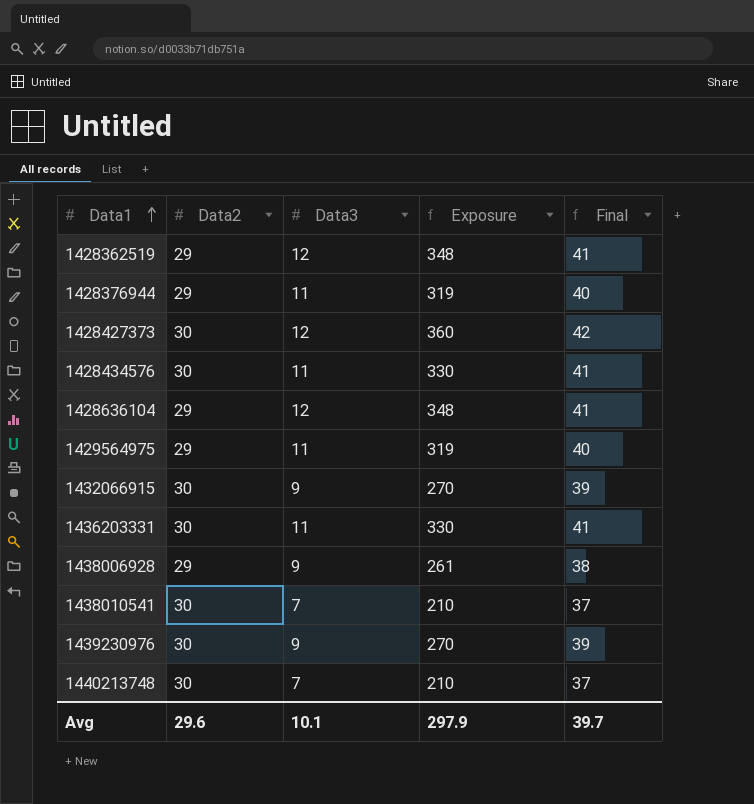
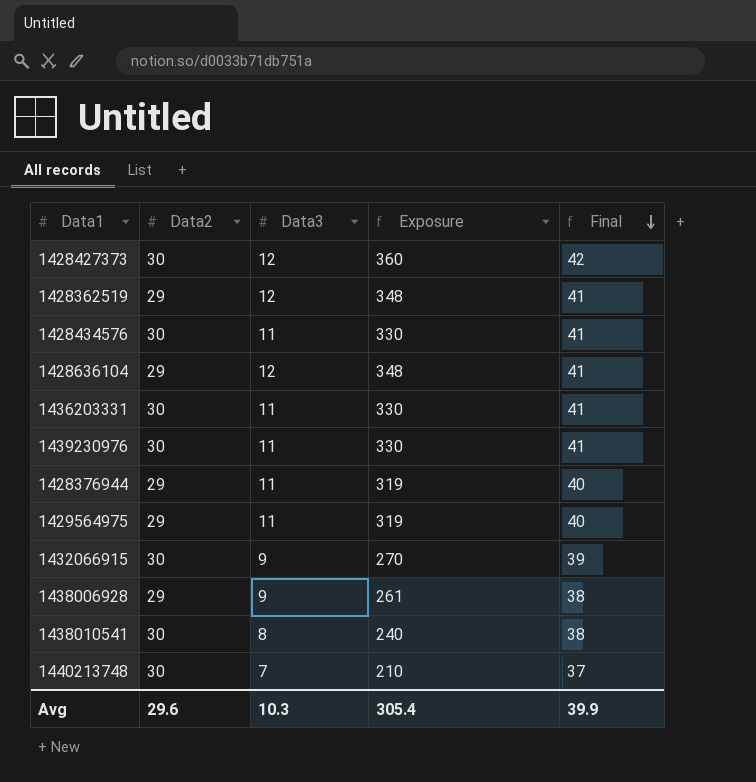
row order: Data1 ascending -> Final descending
1439230976 | Data3: 9 -> 11
1439230976 | Exposure: 270 -> 330
1439230976 | Final: 39 -> 41
1438010541 | Data3: 7 -> 8
1438010541 | Exposure: 210 -> 240
1438010541 | Final: 37 -> 38
Avg | Data3: 10.1 -> 10.3
Avg | Exposure: 297.9 -> 305.4
Avg | Final: 39.7 -> 39.9

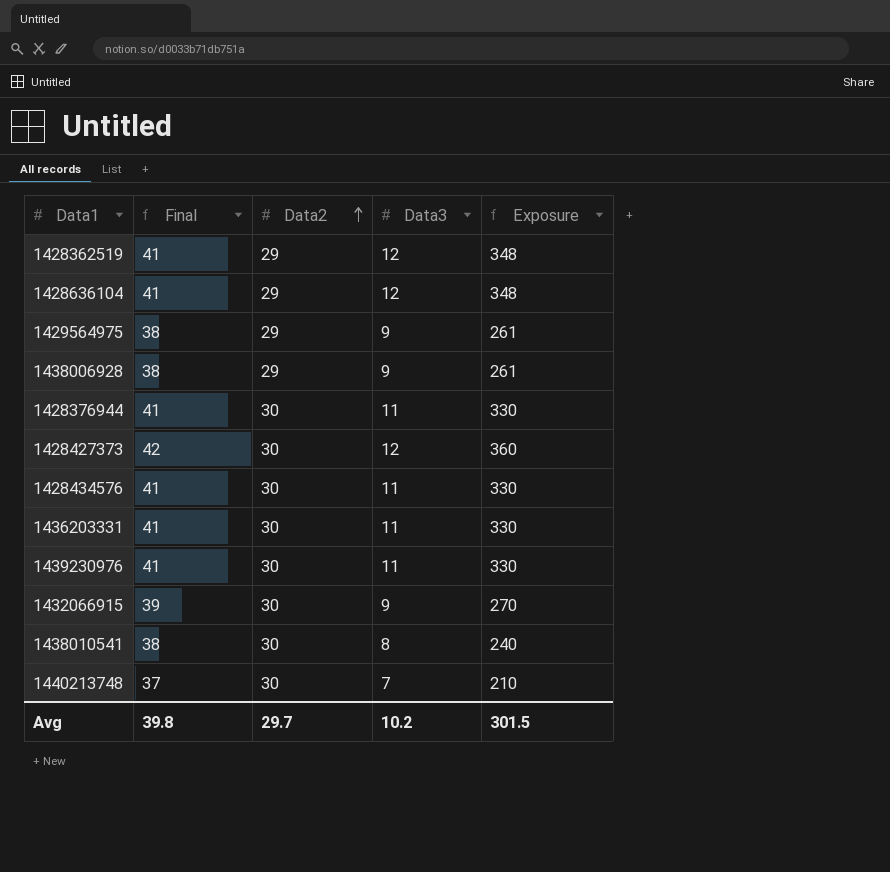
row order: Final descending -> Data2 ascending
column Final | position: 5 -> 2
1429564975 | Final: 40 -> 38
1429564975 | Data3: 11 -> 9
1429564975 | Exposure: 319 -> 261
1428376944 | Final: 40 -> 41
1428376944 | Data2: 29 -> 30
1428376944 | Exposure: 319 -> 330
Avg | Final: 39.9 -> 39.8
Avg | Data2: 29.6 -> 29.7
Avg | Data3: 10.3 -> 10.2
Avg | Exposure: 305.4 -> 301.5

